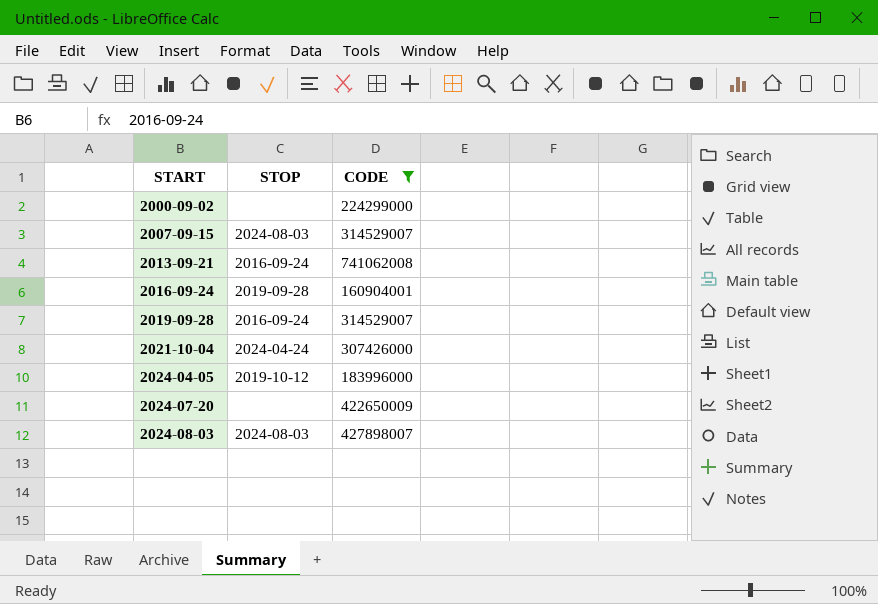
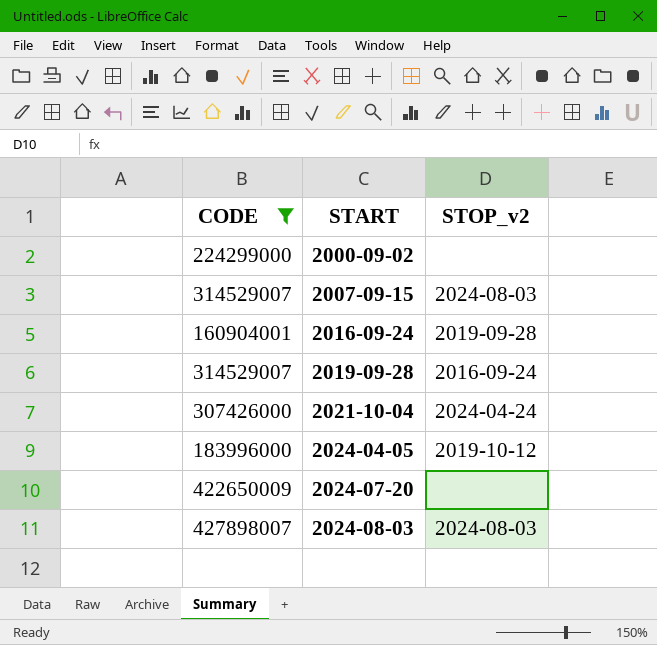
column CODE | position: 3 -> 1
column name: STOP -> STOP_v2
row 2013-09-21: 2016-09-24 | 741062008 -> none

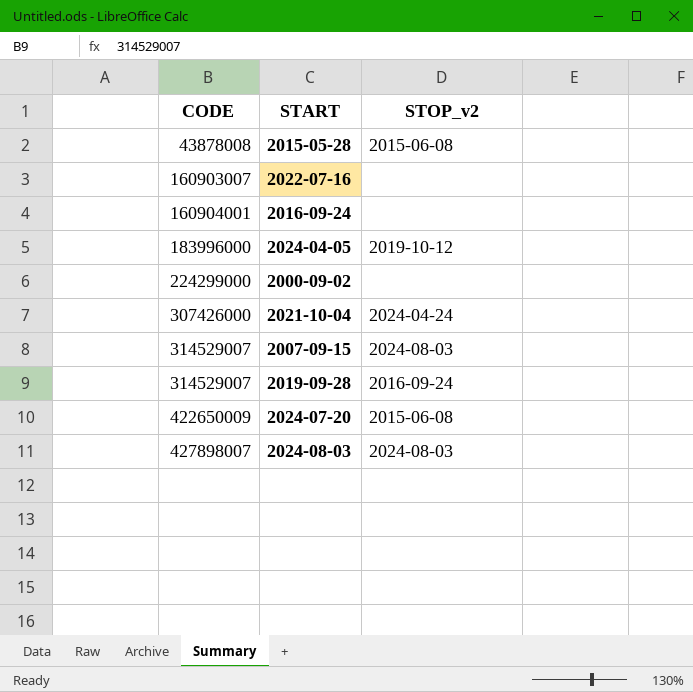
filter: CODE >= 160904001 -> none
row order: START ascending -> CODE ascending
2016-09-24 | STOP_v2: 2019-09-28 -> none
2024-07-20 | STOP_v2: none -> 2015-06-08

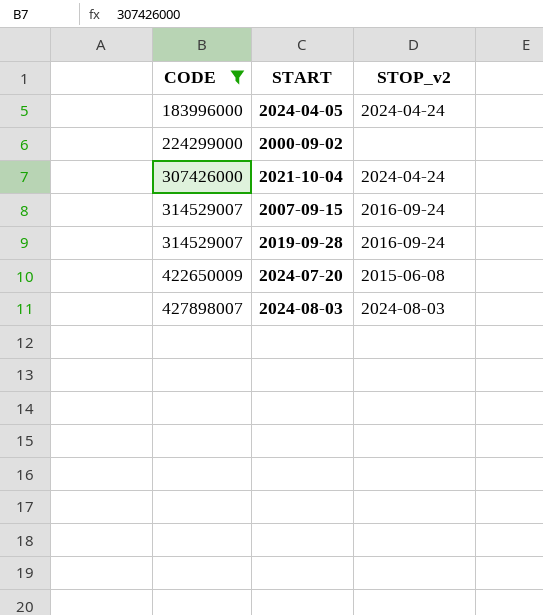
filter: none -> CODE >= 183996000
2024-04-05 | STOP_v2: 2019-10-12 -> 2024-04-24
2007-09-15 | STOP_v2: 2024-08-03 -> 2016-09-24

